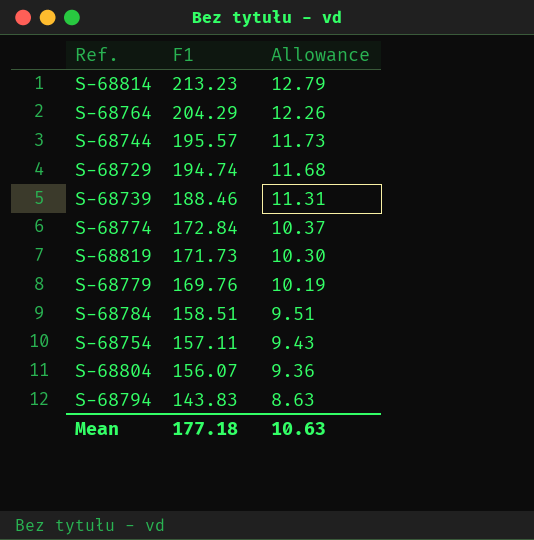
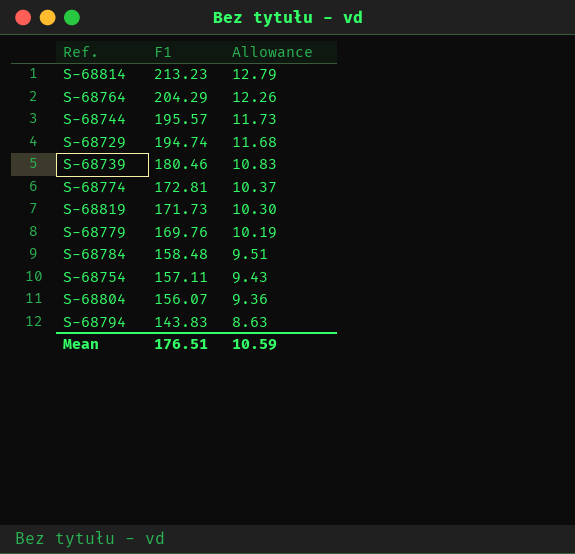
S-68739 | F1: 188.46 -> 180.46
S-68739 | Allowance: 11.31 -> 10.83
S-68774 | F1: 172.84 -> 172.81
S-68784 | F1: 158.51 -> 158.48
Mean | F1: 177.18 -> 176.51
Mean | Allowance: 10.63 -> 10.59

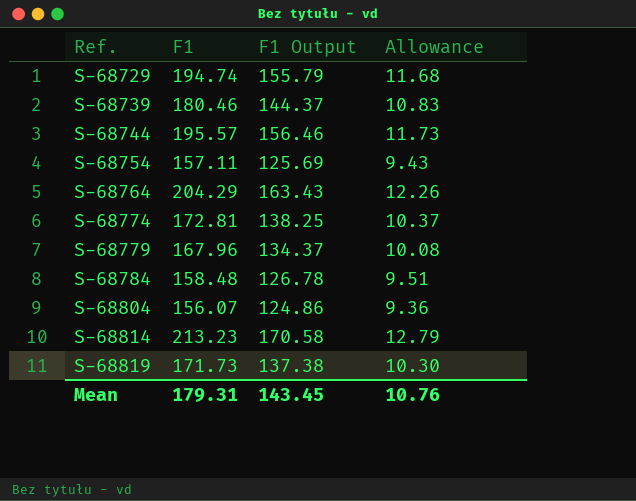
row order: F1 descending -> Ref. ascending
column F1 Output | formula: none -> [F1] * 0.8
row S-68794: 143.83 | 8.63 -> none
S-68779 | F1: 169.76 -> 167.96
S-68779 | Allowance: 10.19 -> 10.08
Mean | F1: 176.51 -> 179.31
Mean | Allowance: 10.59 -> 10.76

